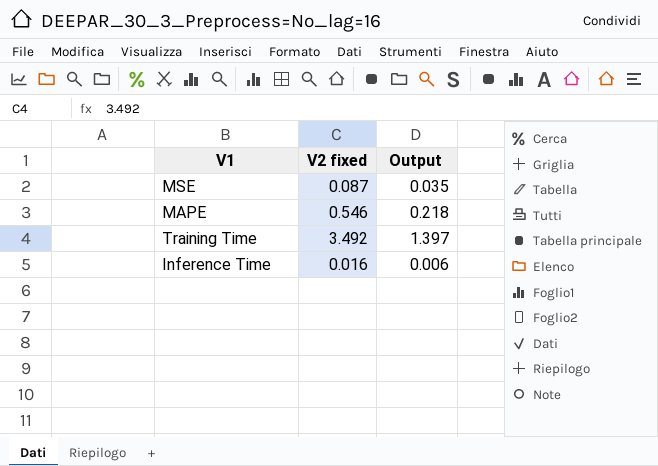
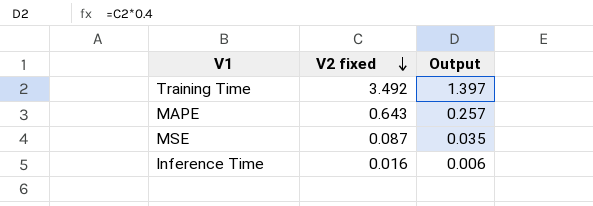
row order: none -> V2 fixed descending
MAPE | V2 fixed: 0.546 -> 0.643
MAPE | Output: 0.218 -> 0.257

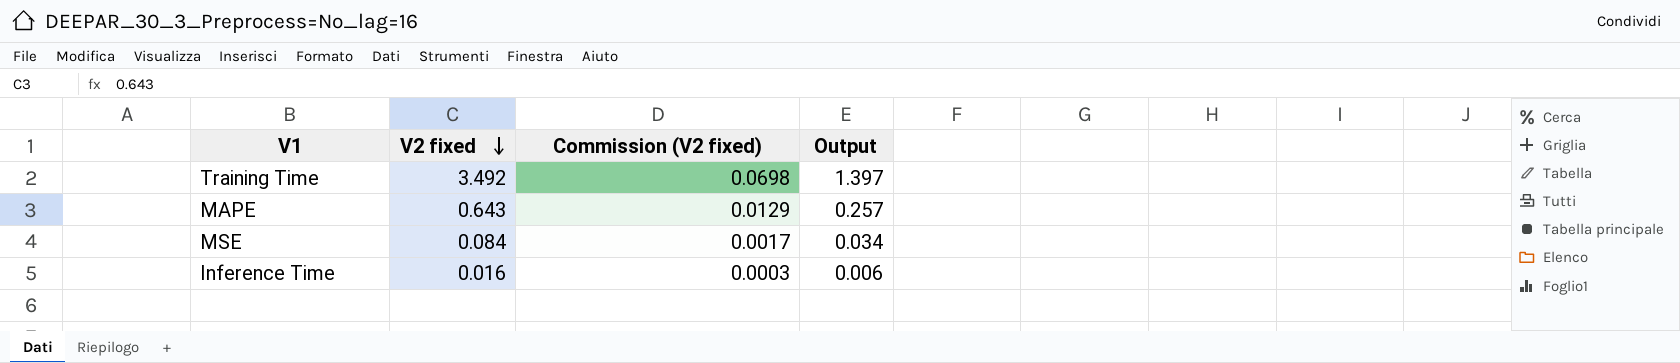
column Commission (V2 fixed) | formula: none -> [V2 fixed] * 0.02
MSE | V2 fixed: 0.087 -> 0.084
MSE | Output: 0.035 -> 0.034

